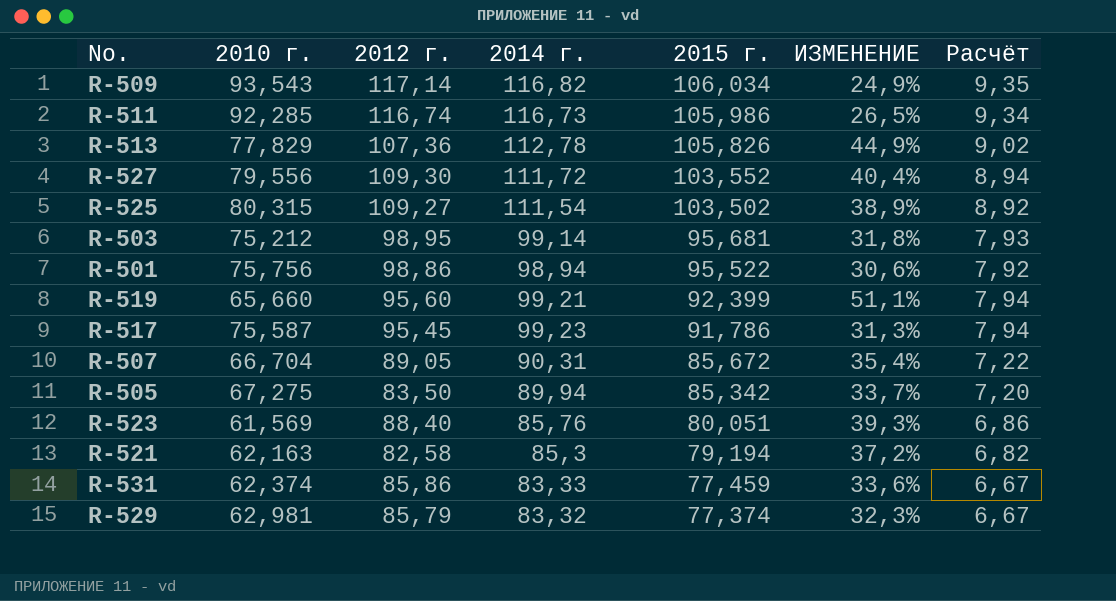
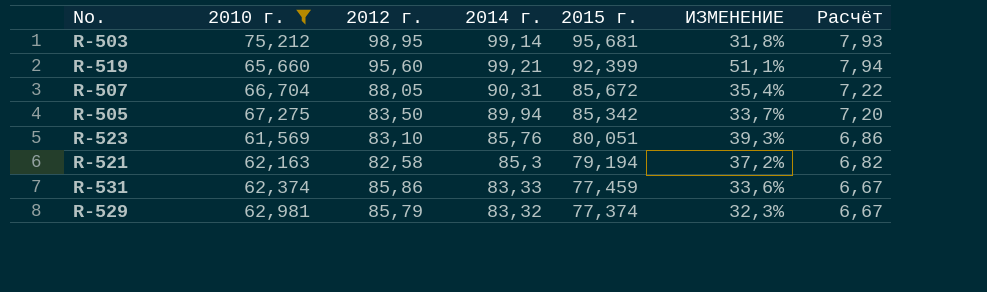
filter: none -> 2010 г. <= 75,212
R-507 | 2012 г.: 89,05 -> 88,05
R-523 | 2012 г.: 88,40 -> 83,10

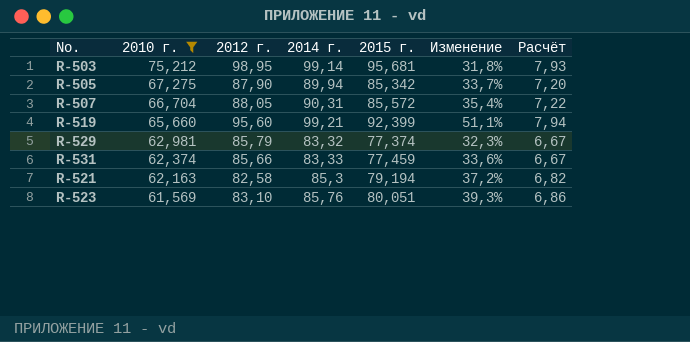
row order: 2015 г. descending -> 2010 г. descending
column name: ИЗМЕНЕНИЕ -> Изменение
R-505 | 2012 г.: 83,50 -> 87,90
R-507 | 2015 г.: 85,672 -> 85,572
R-531 | 2012 г.: 85,86 -> 85,66

